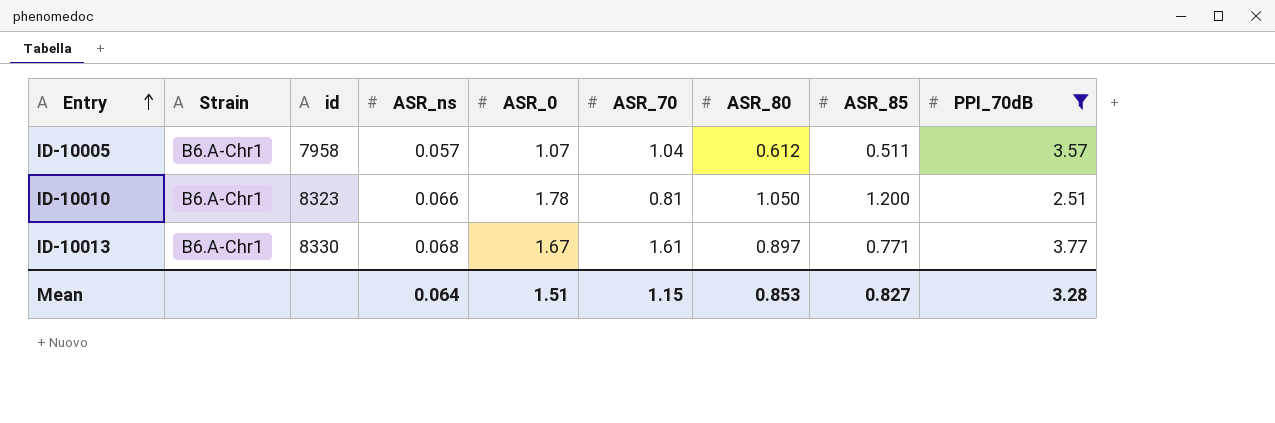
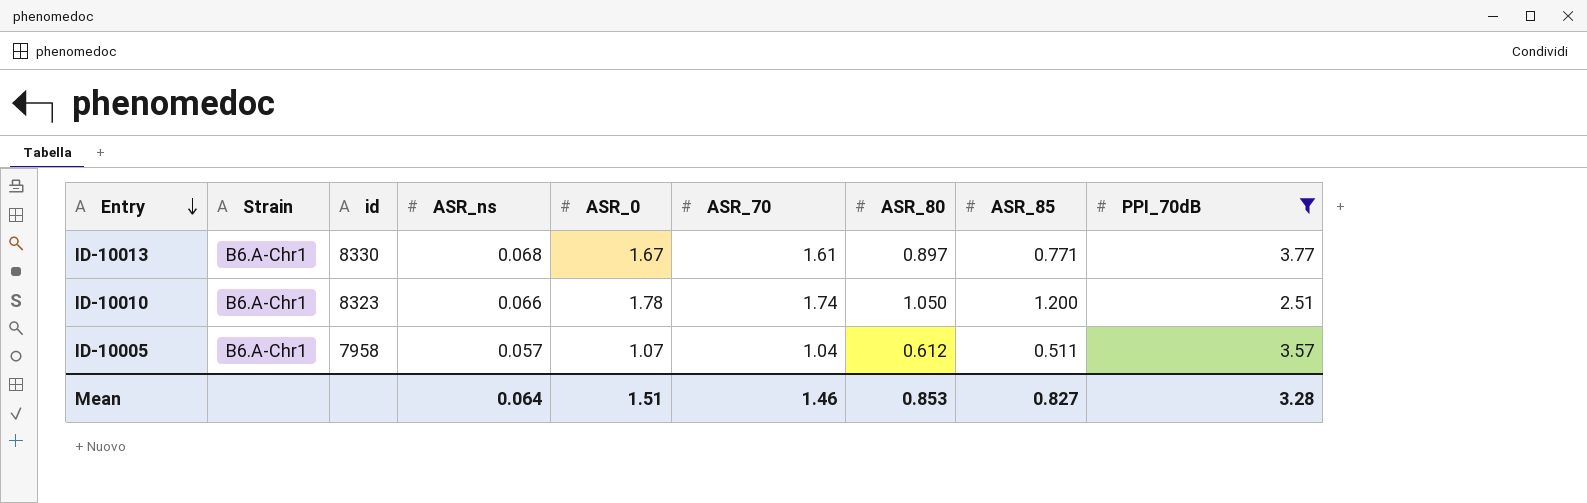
row order: Entry ascending -> Entry descending
ID-10010 | ASR_70: 0.81 -> 1.74
Mean | ASR_70: 1.15 -> 1.46

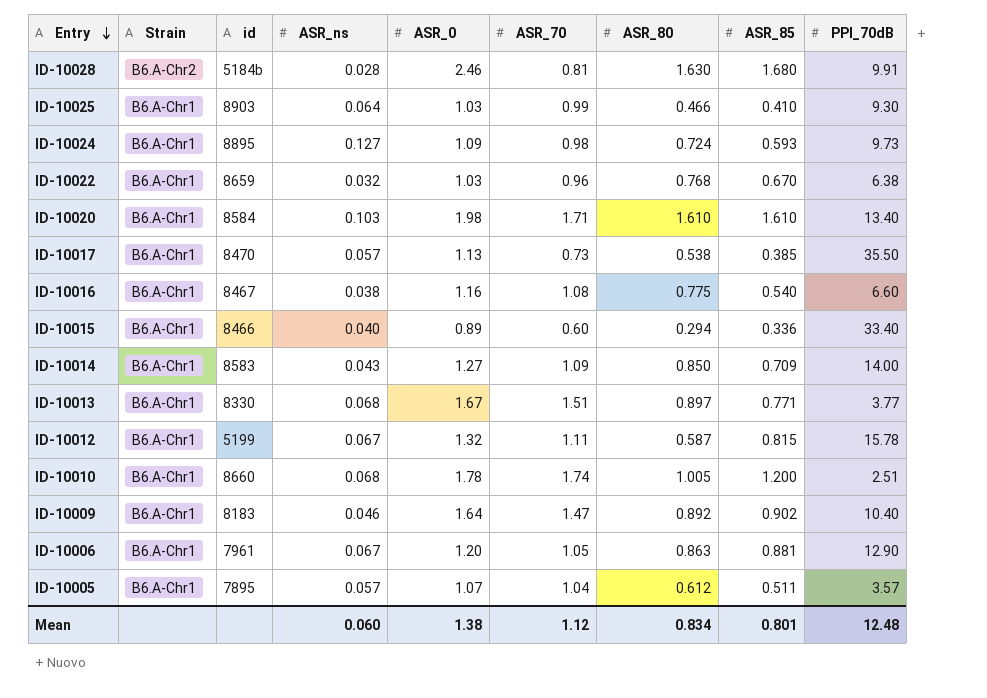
filter: PPI_70dB <= 3.77 -> none
ID-10013 | ASR_70: 1.61 -> 1.51
ID-10010 | id: 8323 -> 8660
ID-10010 | ASR_ns: 0.066 -> 0.068
ID-10010 | ASR_80: 1.050 -> 1.005
ID-10005 | id: 7958 -> 7895
Mean | ASR_ns: 0.064 -> 0.060
Mean | ASR_0: 1.51 -> 1.38
Mean | ASR_70: 1.46 -> 1.12
Mean | ASR_80: 0.853 -> 0.834
Mean | ASR_85: 0.827 -> 0.801
Mean | PPI_70dB: 3.28 -> 12.48

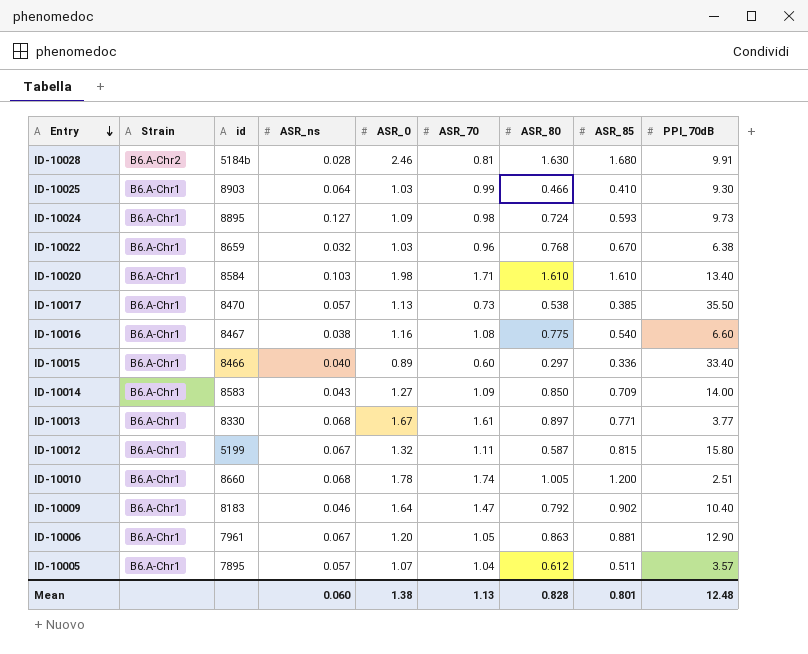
ID-10015 | ASR_80: 0.294 -> 0.297
ID-10013 | ASR_70: 1.51 -> 1.61
ID-10012 | PPI_70dB: 15.78 -> 15.80
ID-10009 | ASR_80: 0.892 -> 0.792
Mean | ASR_70: 1.12 -> 1.13
Mean | ASR_80: 0.834 -> 0.828

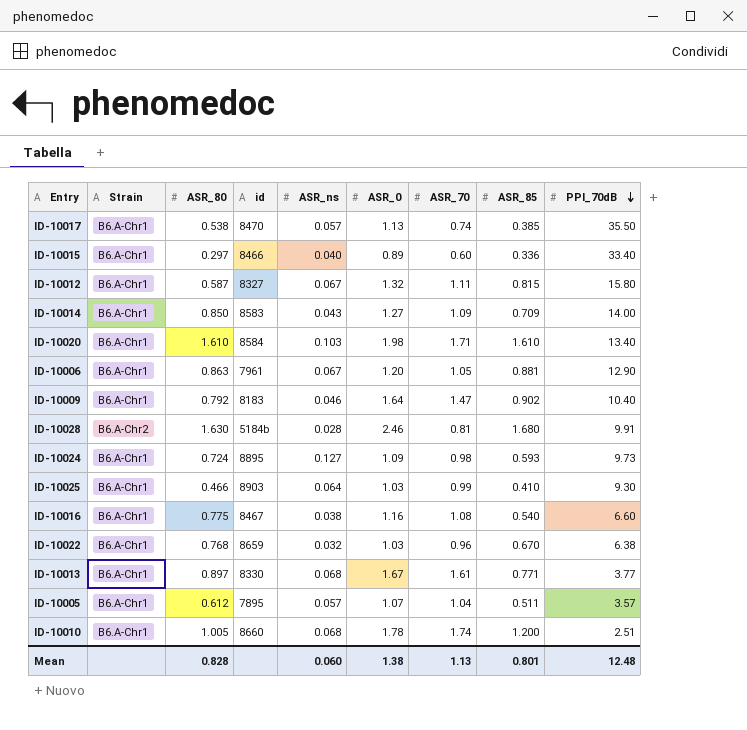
row order: Entry descending -> PPI_70dB descending
column ASR_80 | position: 7 -> 3
ID-10017 | ASR_70: 0.73 -> 0.74
ID-10012 | id: 5199 -> 8327

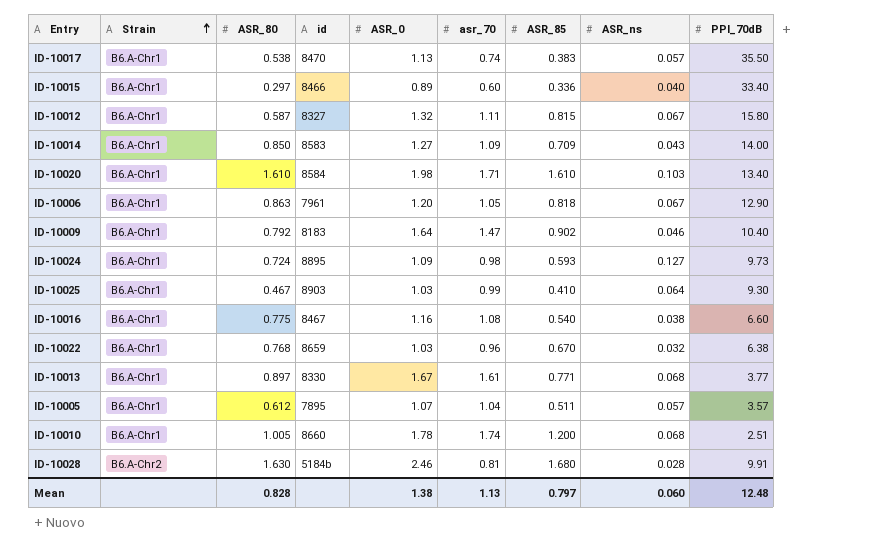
row order: PPI_70dB descending -> Strain ascending
column name: ASR_70 -> asr_70
column ASR_ns | position: 5 -> 8
ID-10017 | ASR_85: 0.385 -> 0.383
ID-10006 | ASR_85: 0.881 -> 0.818
ID-10025 | ASR_80: 0.466 -> 0.467
Mean | ASR_85: 0.801 -> 0.797

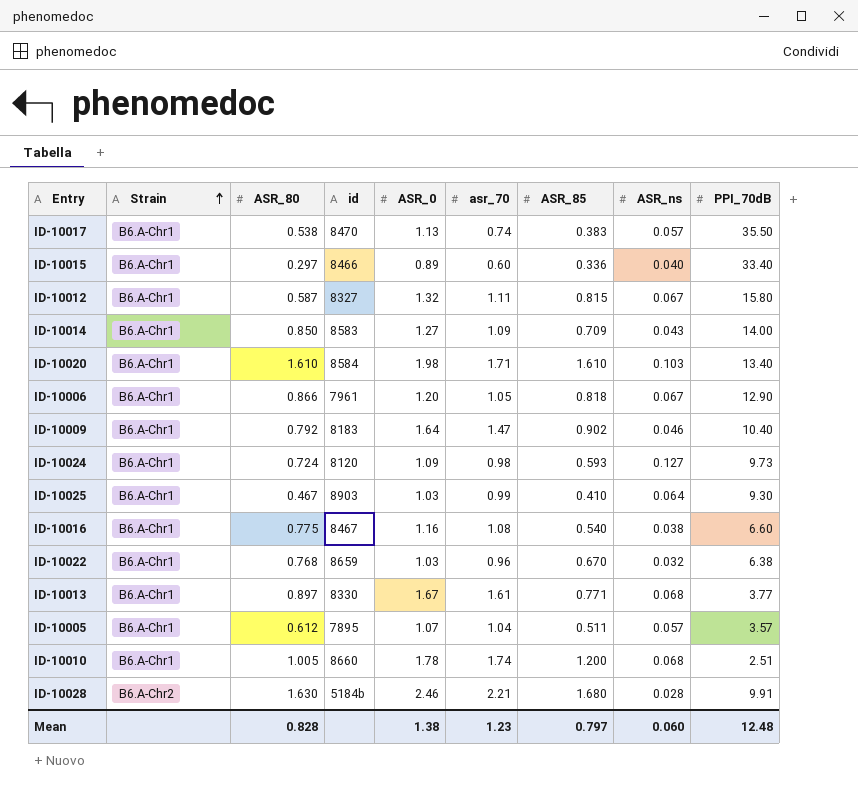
ID-10006 | ASR_80: 0.863 -> 0.866
ID-10024 | id: 8895 -> 8120
ID-10028 | asr_70: 0.81 -> 2.21
Mean | asr_70: 1.13 -> 1.23

